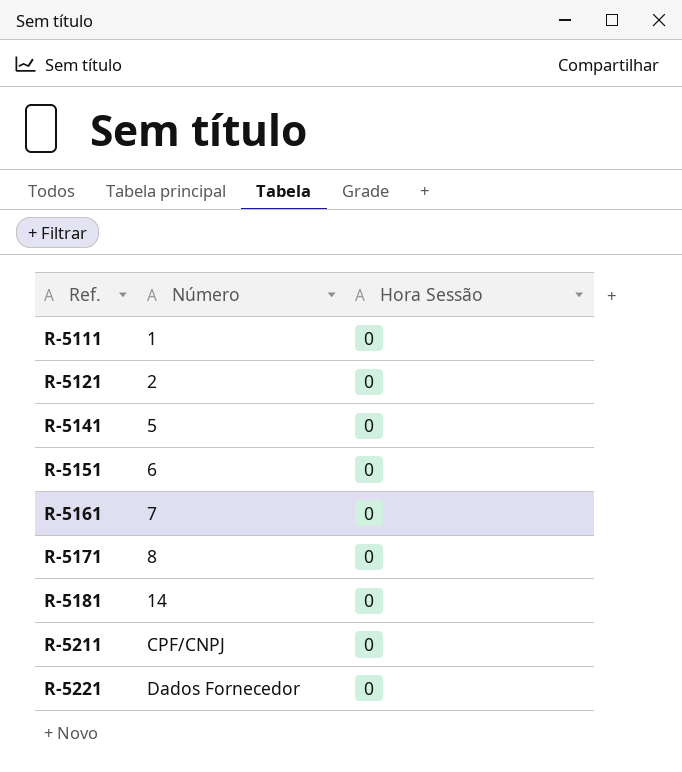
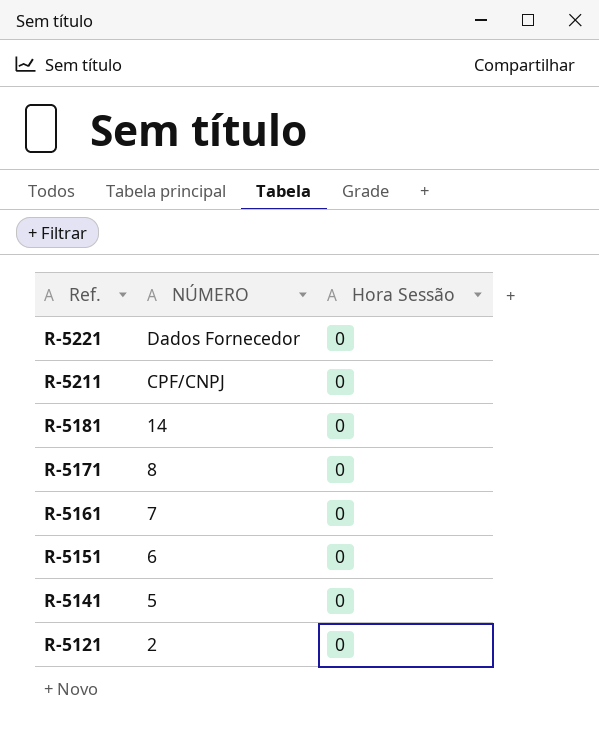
row order: Ref. ascending -> Ref. descending
column name: Número -> NÚMERO
row R-5111: 1 | 0 -> none

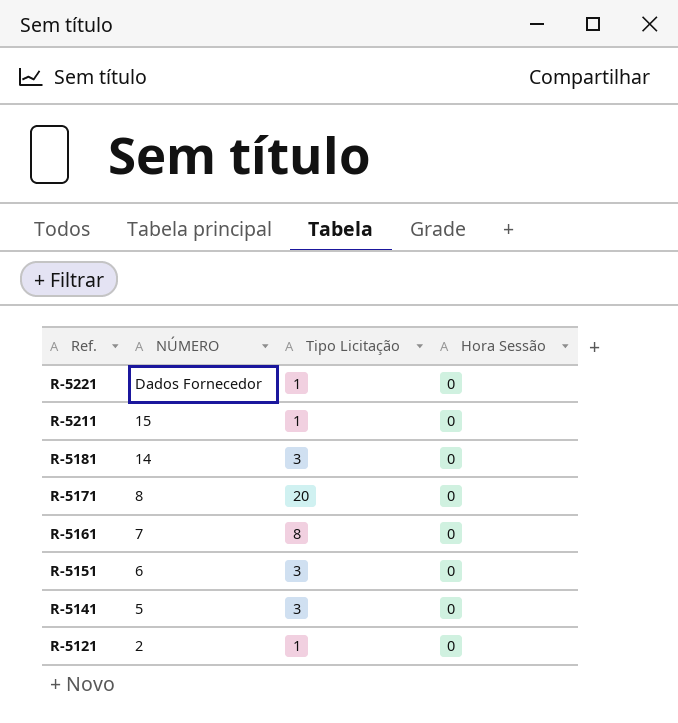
column Tipo Licitação | position: none -> 3
R-5211 | NÚMERO: CPF/CNPJ -> 15

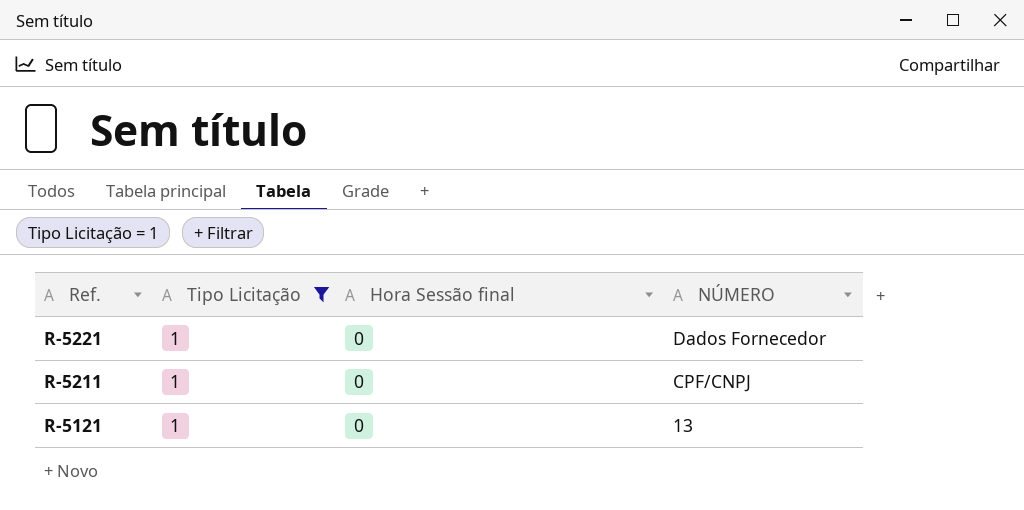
filter: none -> Tipo Licitação = 1
column name: Hora Sessão -> Hora Sessão final
column NÚMERO | position: 2 -> 4
R-5211 | NÚMERO: 15 -> CPF/CNPJ
R-5121 | NÚMERO: 2 -> 13

